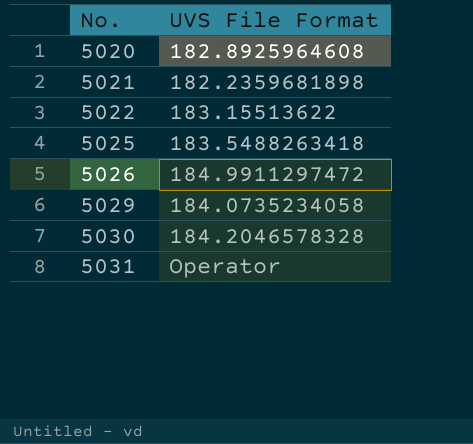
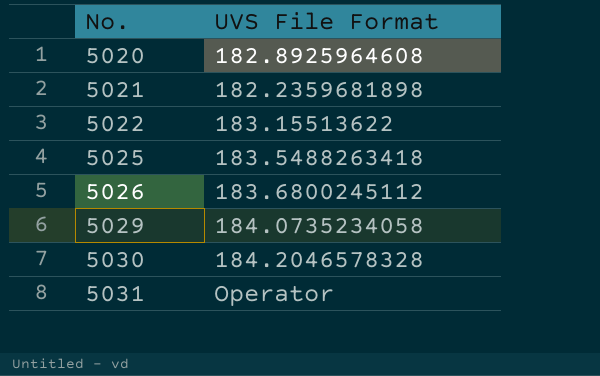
5026 | UVS File Format: 184.9911297472 -> 183.6800245112

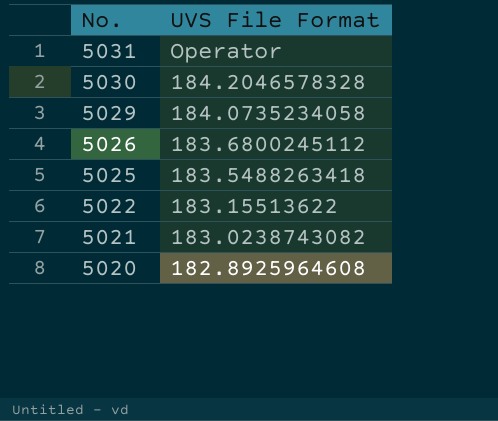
row order: No. ascending -> No. descending
5021 | UVS File Format: 182.2359681898 -> 183.0238743082

